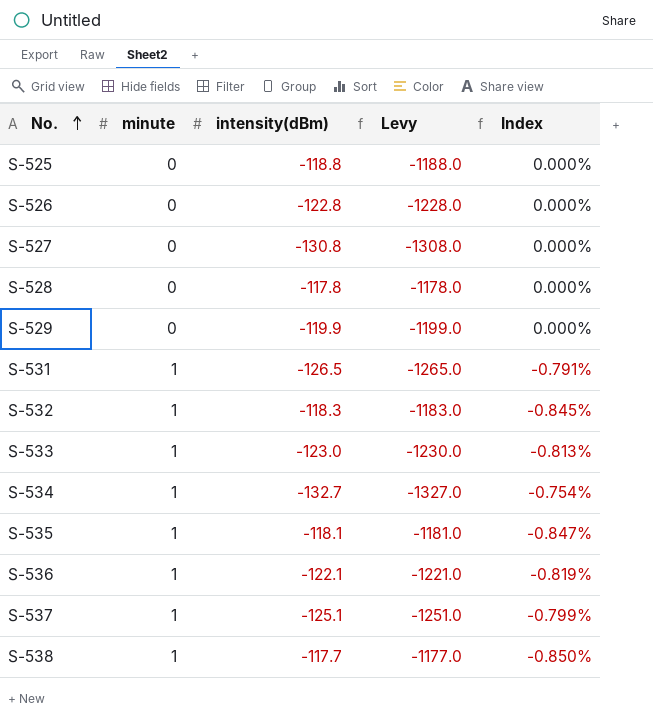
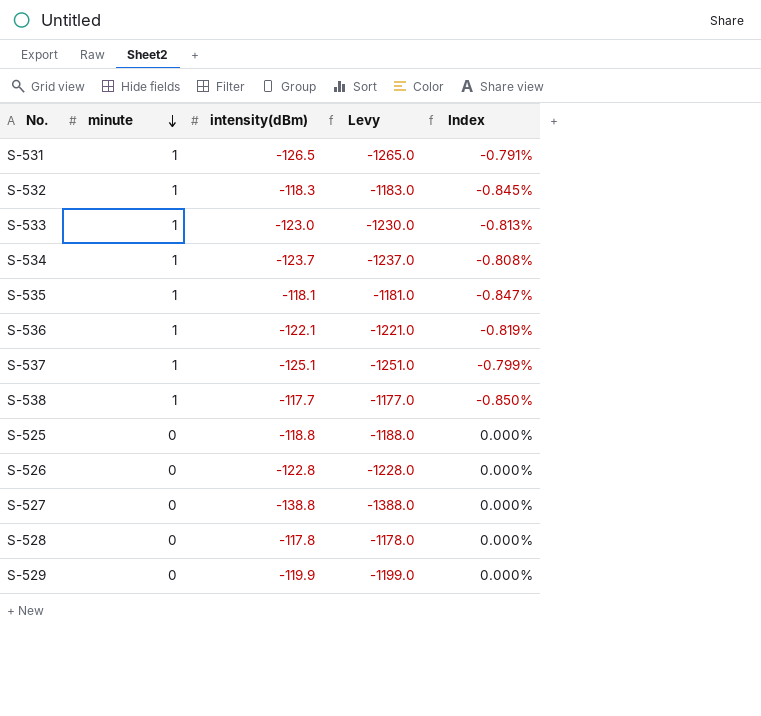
row order: No. ascending -> minute descending
S-534 | intensity(dBm): -132.7 -> -123.7
S-534 | Levy: -1327.0 -> -1237.0
S-534 | Index: -0.754% -> -0.808%
S-527 | intensity(dBm): -130.8 -> -138.8
S-527 | Levy: -1308.0 -> -1388.0

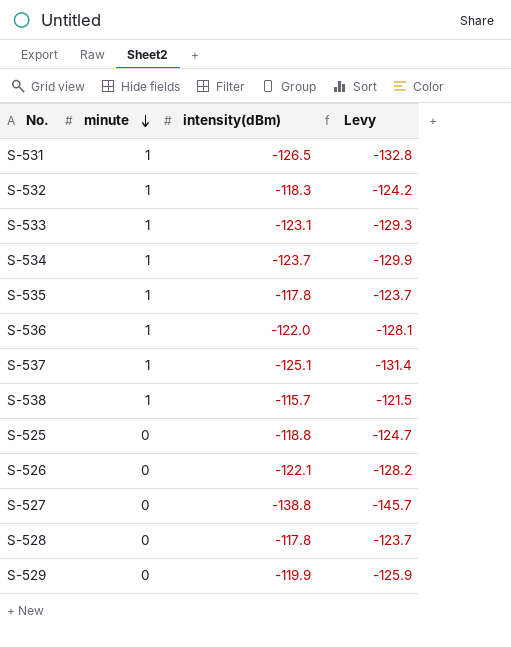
column Index | formula: [minute] / [intensity(dBm)] -> none
column Levy | formula: [intensity(dBm)] * 10 -> [intensity(dBm)] * 1.05
S-533 | intensity(dBm): -123.0 -> -123.1
S-535 | intensity(dBm): -118.1 -> -117.8
S-536 | intensity(dBm): -122.1 -> -122.0
S-538 | intensity(dBm): -117.7 -> -115.7
S-526 | intensity(dBm): -122.8 -> -122.1

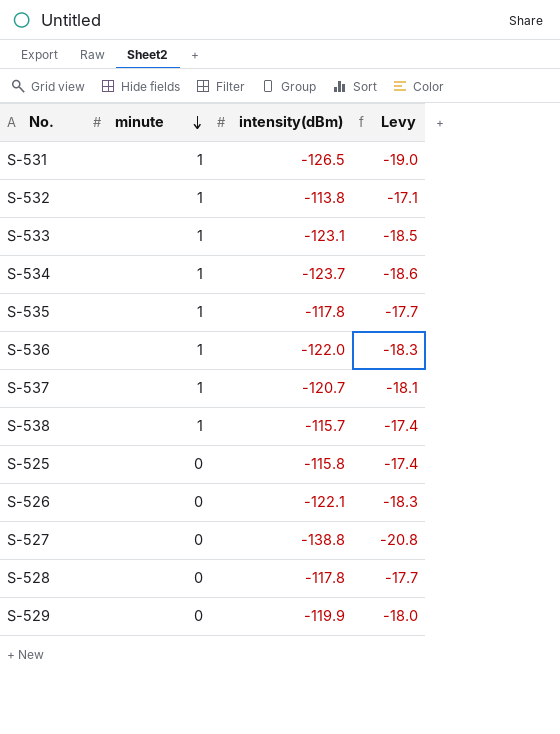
column Levy | formula: [intensity(dBm)] * 1.05 -> [intensity(dBm)] * 0.15
S-532 | intensity(dBm): -118.3 -> -113.8
S-537 | intensity(dBm): -125.1 -> -120.7
S-525 | intensity(dBm): -118.8 -> -115.8

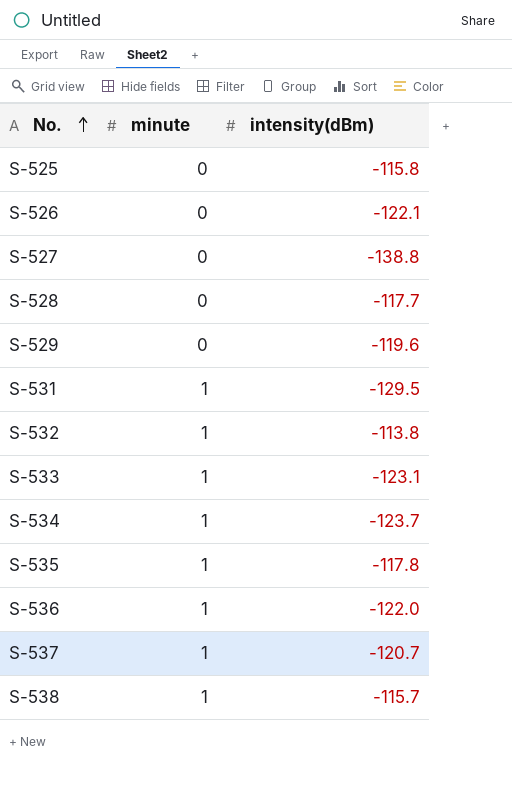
row order: minute descending -> No. ascending
column Levy | formula: [intensity(dBm)] * 0.15 -> none
S-528 | intensity(dBm): -117.8 -> -117.7
S-529 | intensity(dBm): -119.9 -> -119.6
S-531 | intensity(dBm): -126.5 -> -129.5

